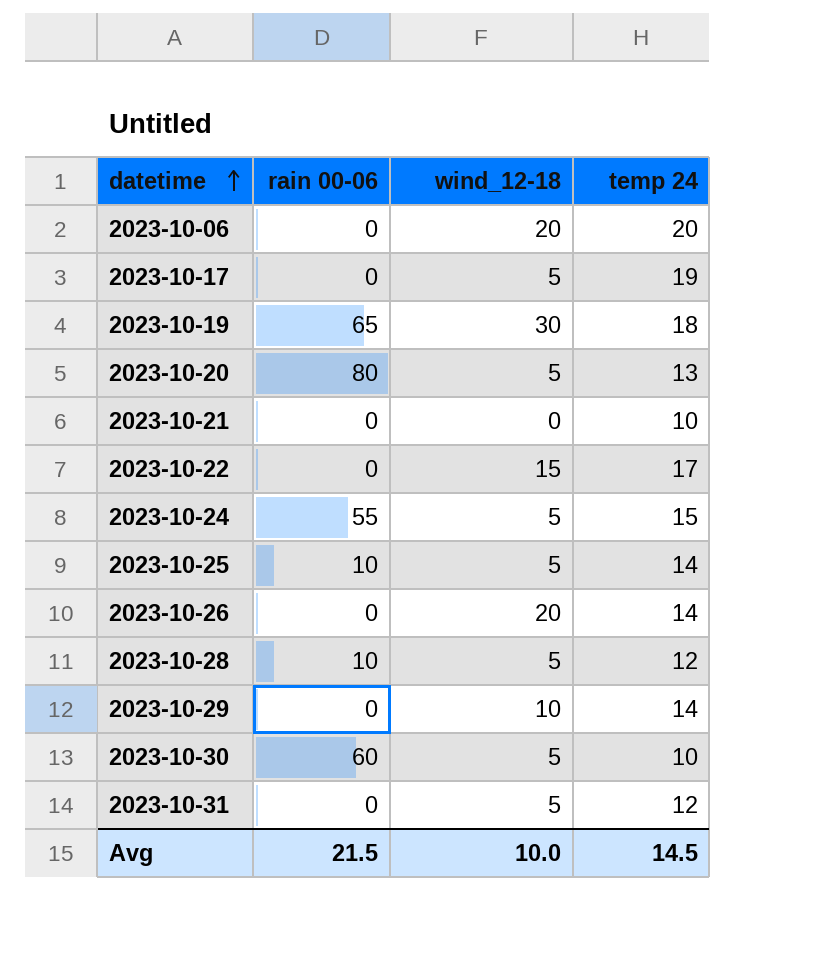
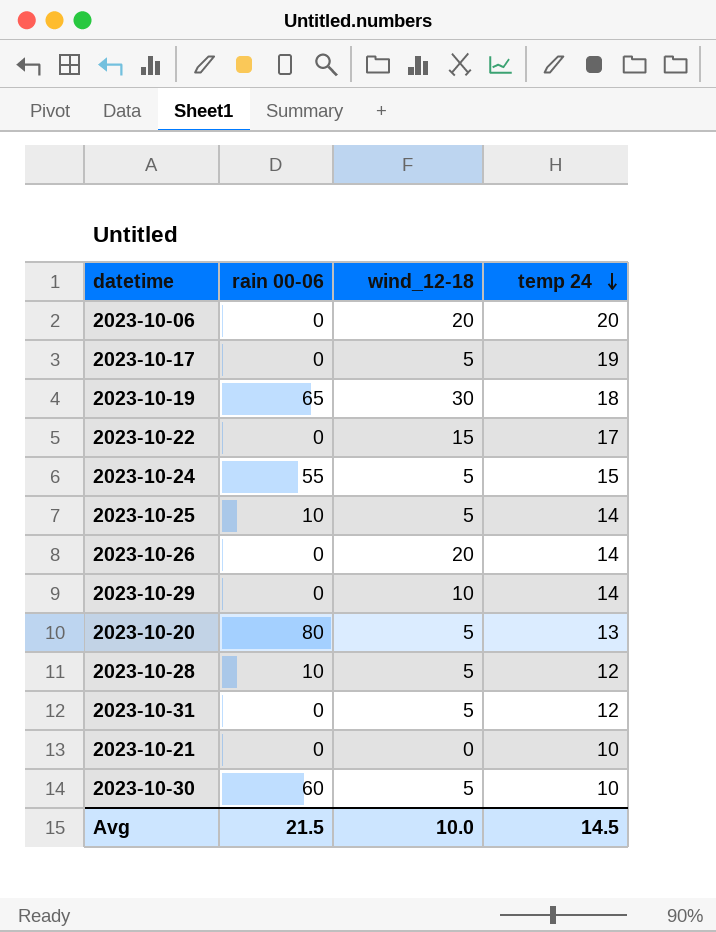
row order: datetime ascending -> temp 24 descending

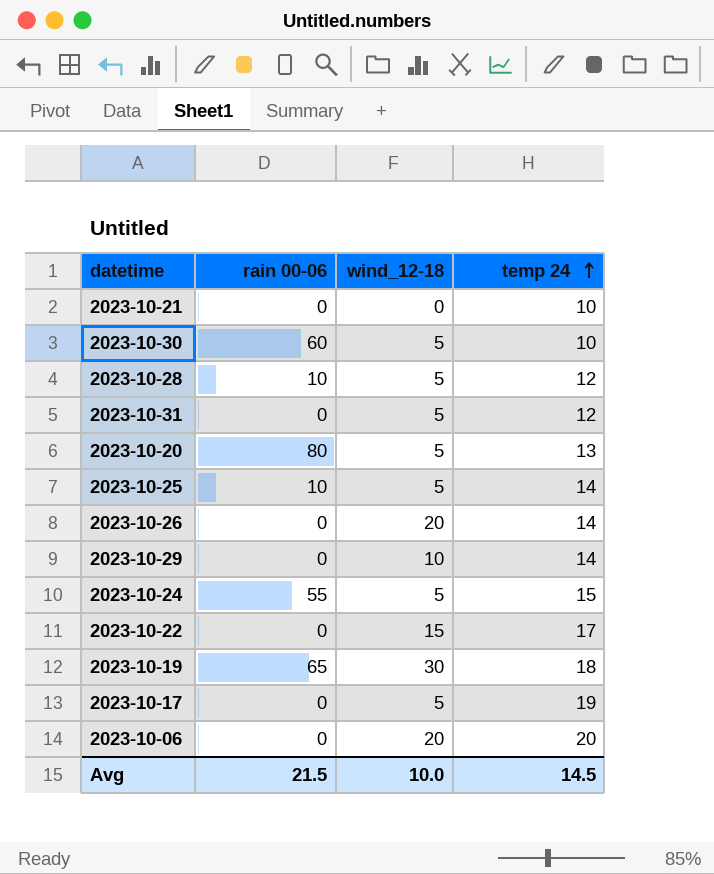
row order: temp 24 descending -> temp 24 ascending

